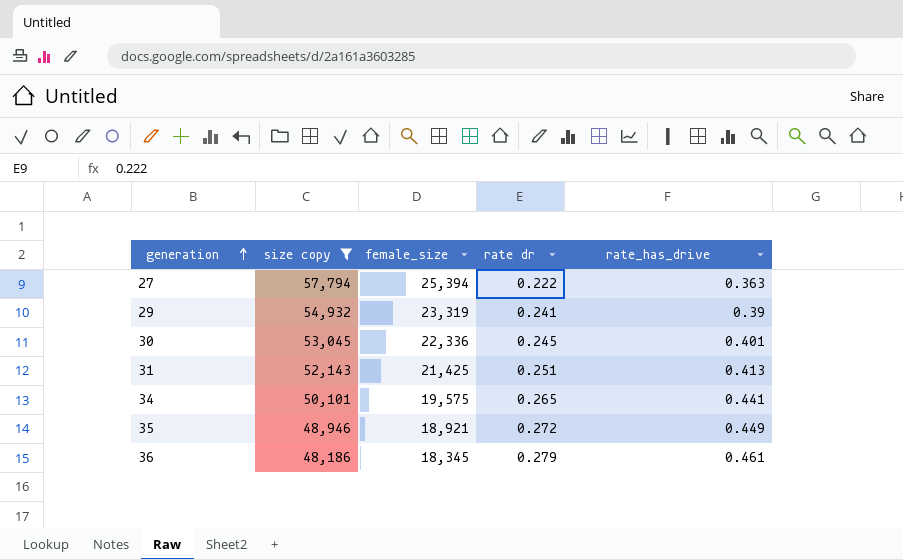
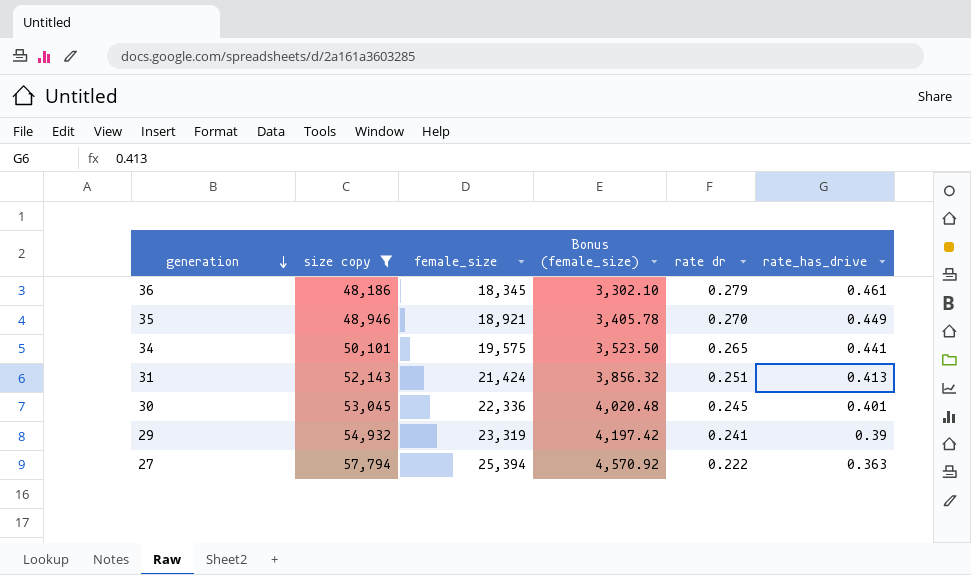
row order: generation ascending -> generation descending
column Bonus (female_size) | formula: none -> [female_size] * 0.18
35 | rate dr: 0.272 -> 0.270
31 | female_size: 21,425 -> 21,424

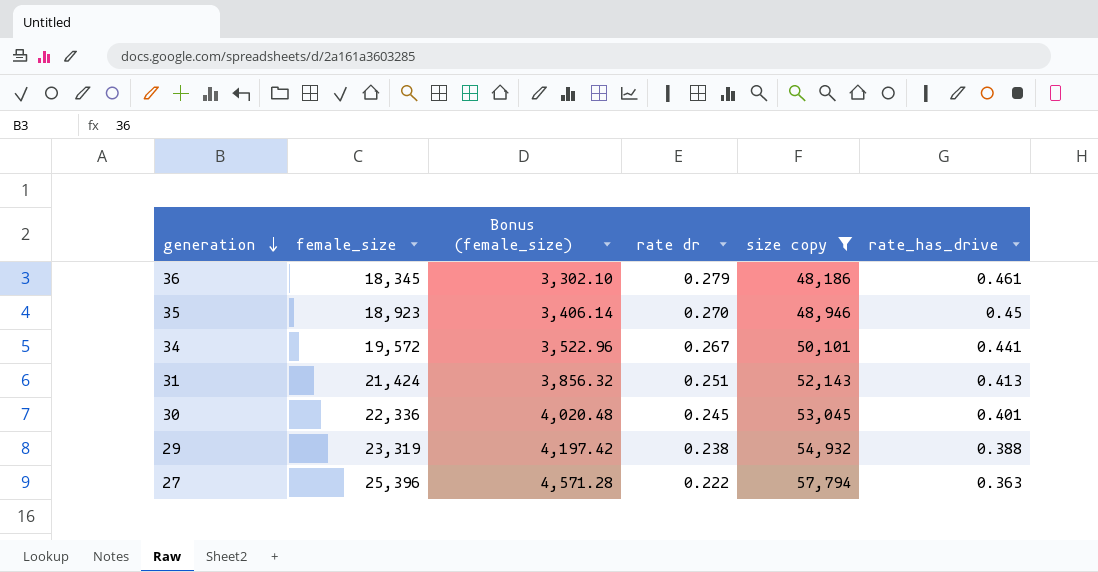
column size copy | position: 2 -> 5
35 | female_size: 18,921 -> 18,923
35 | Bonus (female_size): 3,405.78 -> 3,406.14
35 | rate_has_drive: 0.449 -> 0.45
34 | female_size: 19,575 -> 19,572
34 | Bonus (female_size): 3,523.50 -> 3,522.96
34 | rate dr: 0.265 -> 0.267
29 | rate dr: 0.241 -> 0.238
29 | rate_has_drive: 0.39 -> 0.388
27 | female_size: 25,394 -> 25,396
27 | Bonus (female_size): 4,570.92 -> 4,571.28

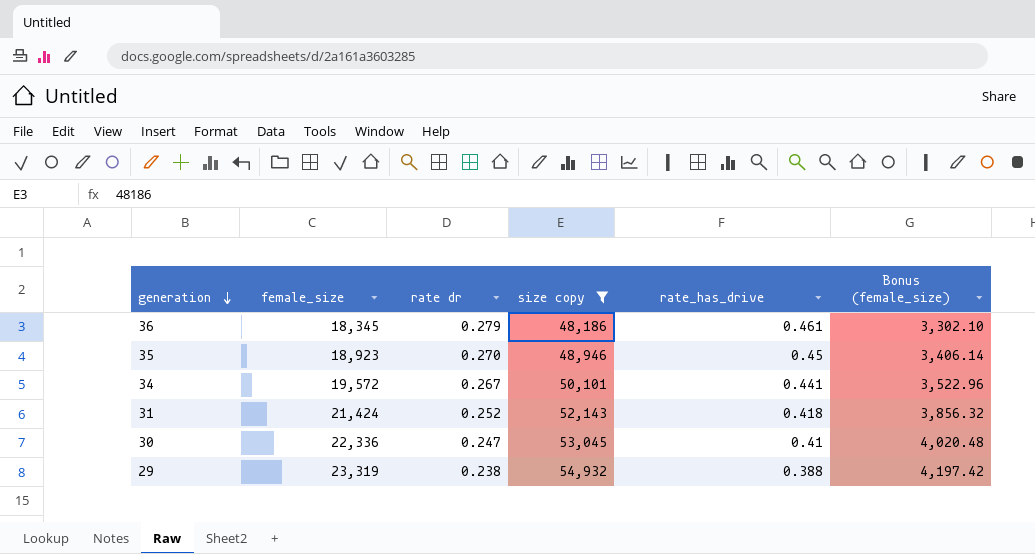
column Bonus (female_size) | position: 3 -> 6
row 27: 25,396 | 4,571.28 | 0.222 | 57,794 | 0.363 -> none
31 | rate dr: 0.251 -> 0.252
31 | rate_has_drive: 0.413 -> 0.418
30 | rate dr: 0.245 -> 0.247
30 | rate_has_drive: 0.401 -> 0.41

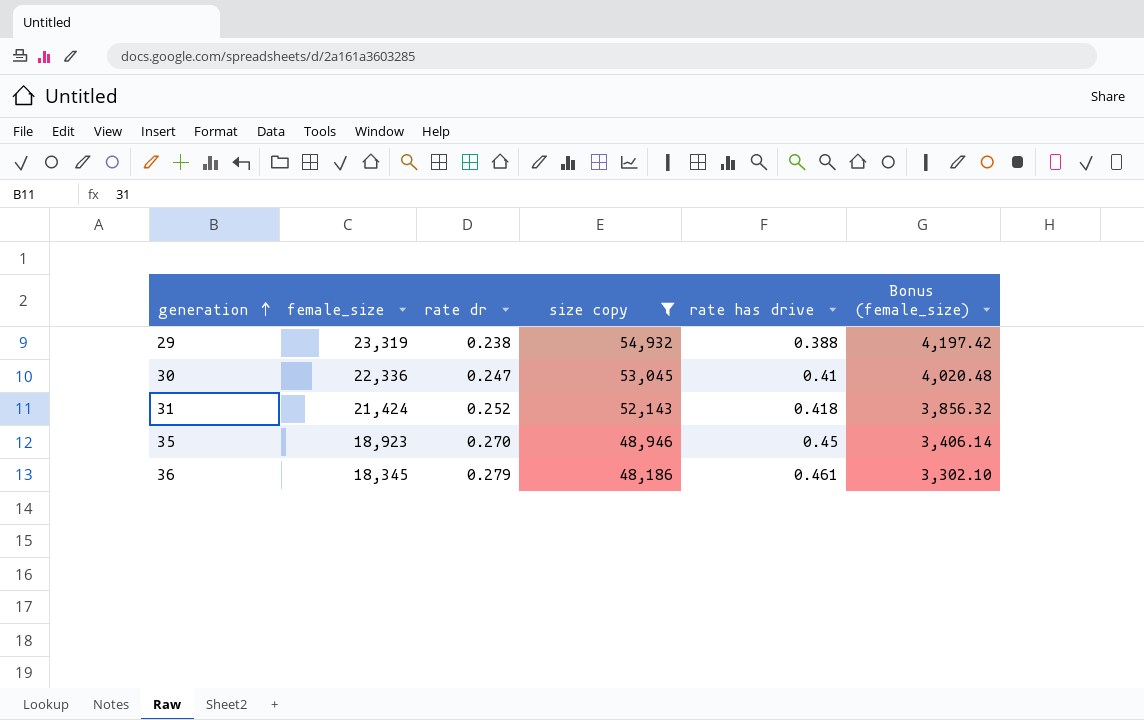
row order: generation descending -> generation ascending
column name: rate_has_drive -> rate has drive
row 34: 19,572 | 0.267 | 50,101 | 0.441 | 3,522.96 -> none

